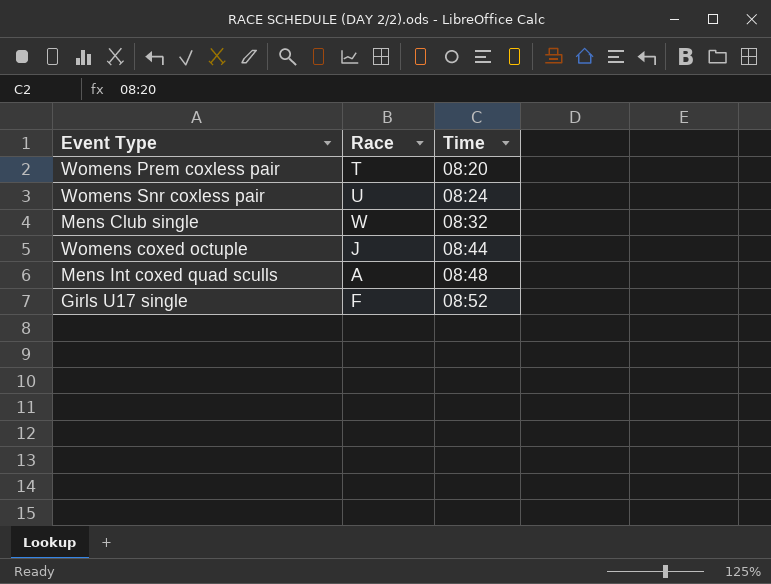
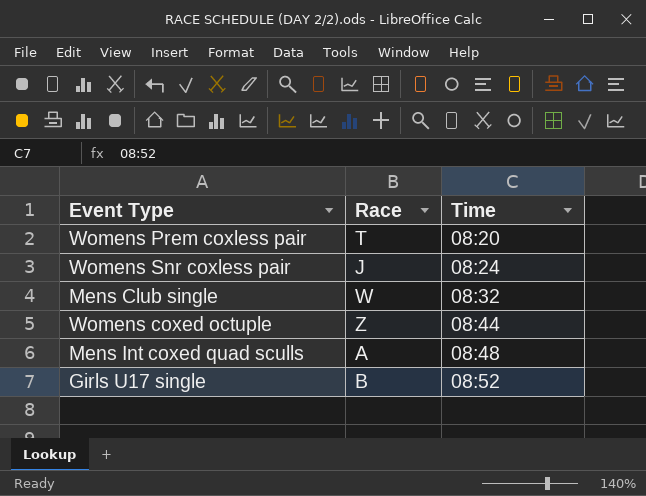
Womens Snr coxless pair | Race: U -> J
Womens coxed octuple | Race: J -> Z
Girls U17 single | Race: F -> B

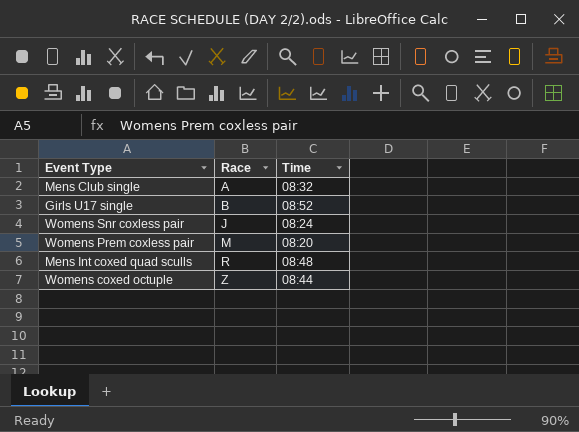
row order: Time ascending -> Race ascending
Mens Club single | Race: W -> A
Womens Prem coxless pair | Race: T -> M
Mens Int coxed quad sculls | Race: A -> R

